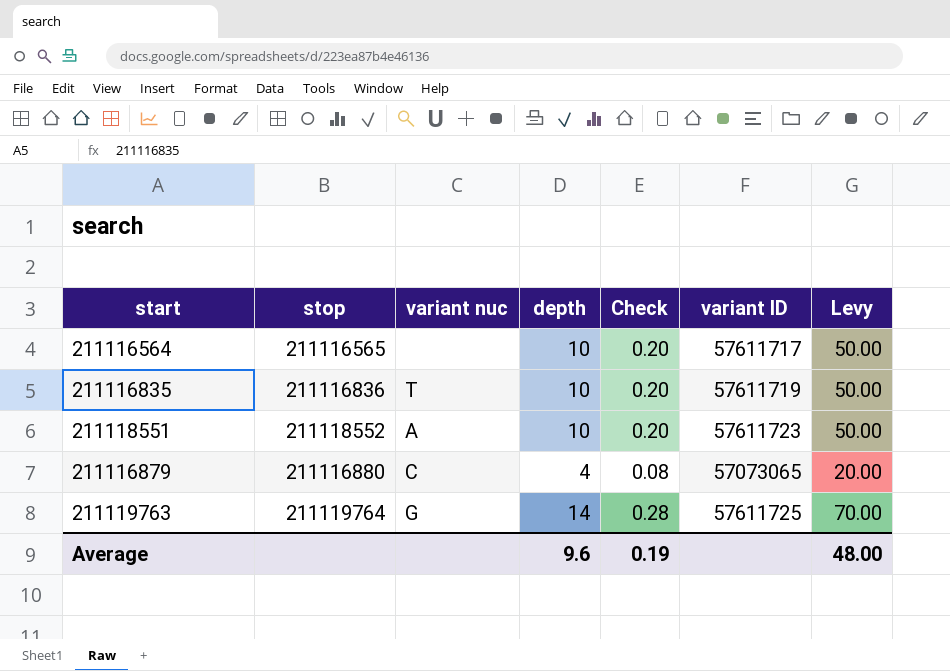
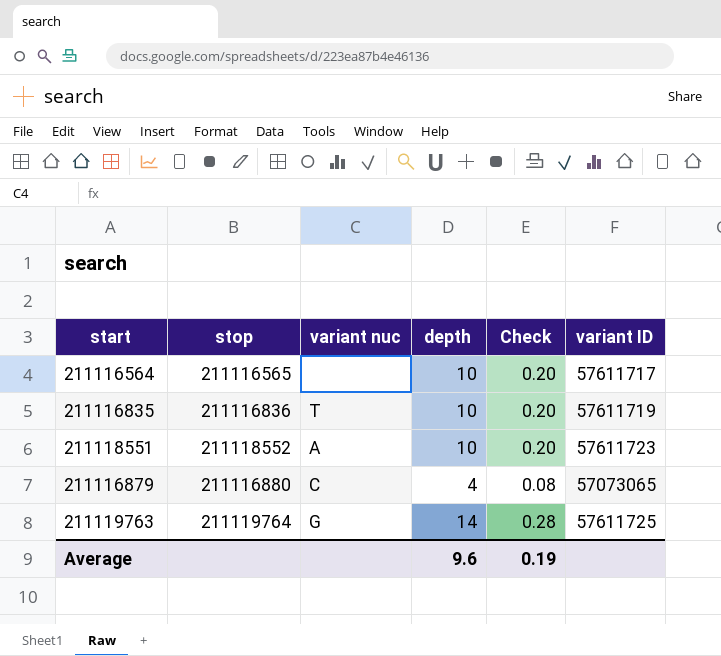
column Levy | formula: [depth] * 5 -> none

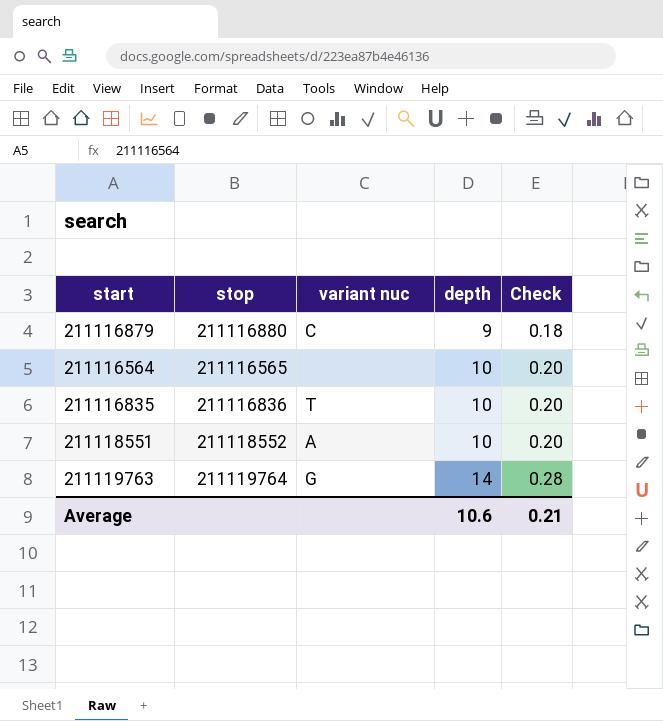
row order: none -> depth ascending
column variant ID | position: 6 -> none
211116879 | depth: 4 -> 9
211116879 | Check: 0.08 -> 0.18
Average | depth: 9.6 -> 10.6
Average | Check: 0.19 -> 0.21

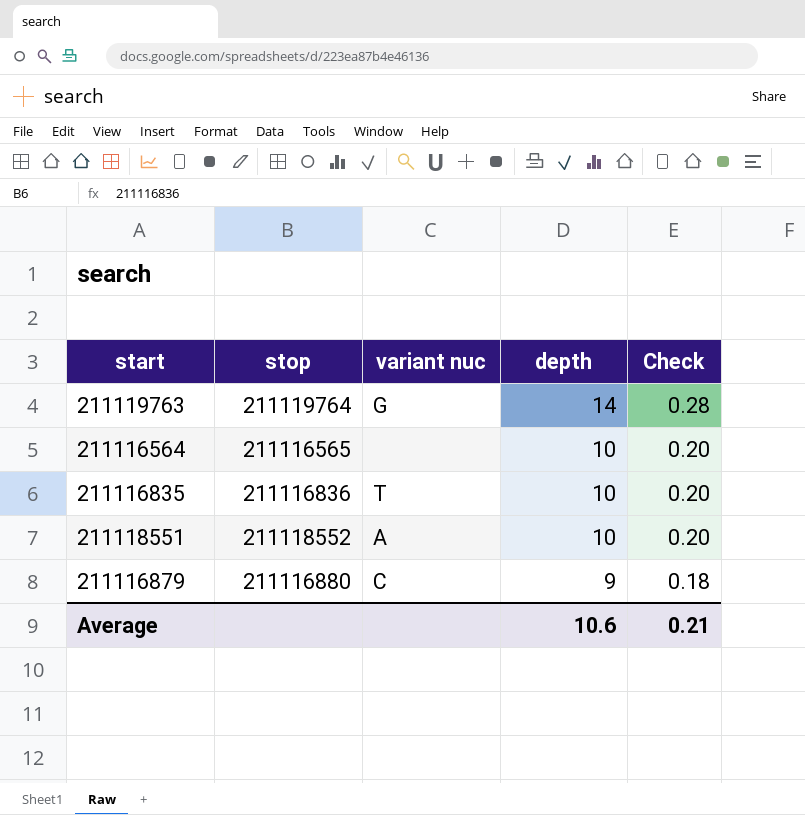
row order: depth ascending -> depth descending

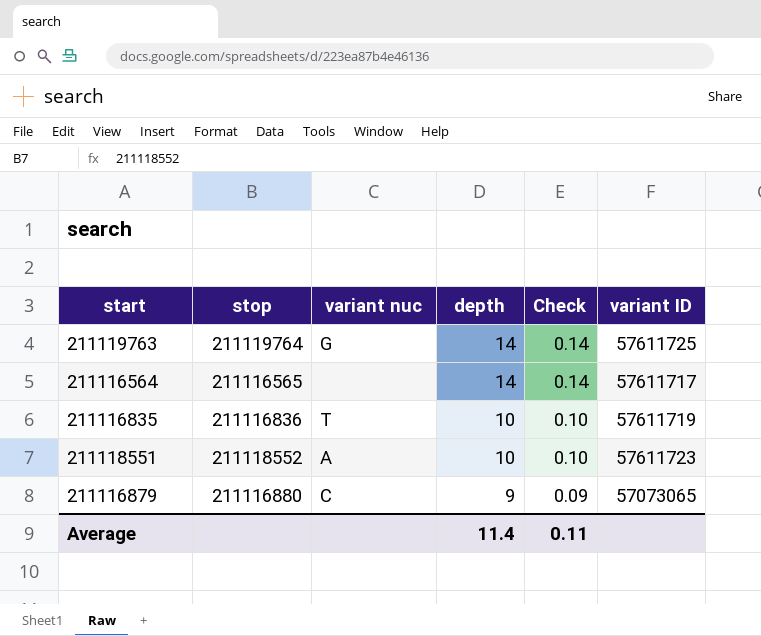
column Check | formula: [depth] * 0.02 -> [depth] * 0.01
column variant ID | position: none -> 6
211116564 | depth: 10 -> 14
Average | depth: 10.6 -> 11.4
Average | Check: 0.21 -> 0.11

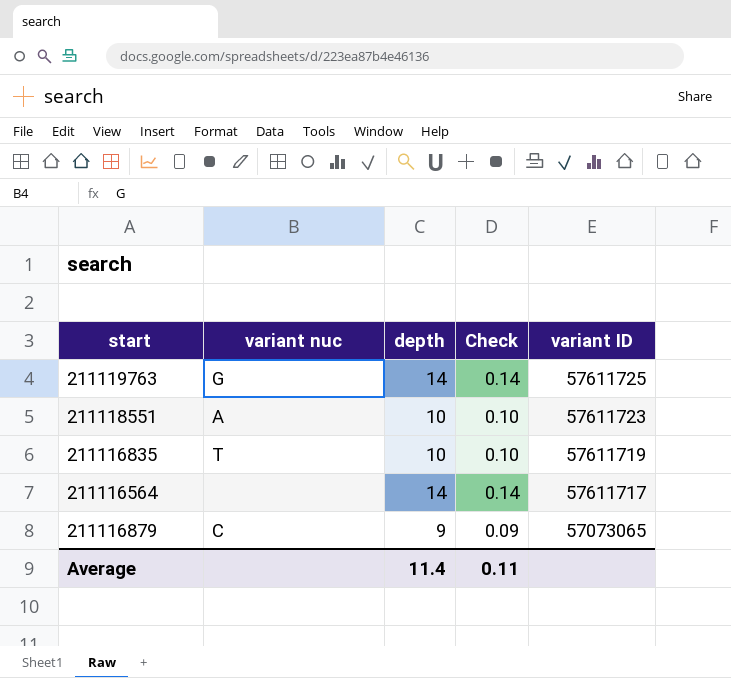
row order: depth descending -> variant ID descending
column stop | position: 2 -> none

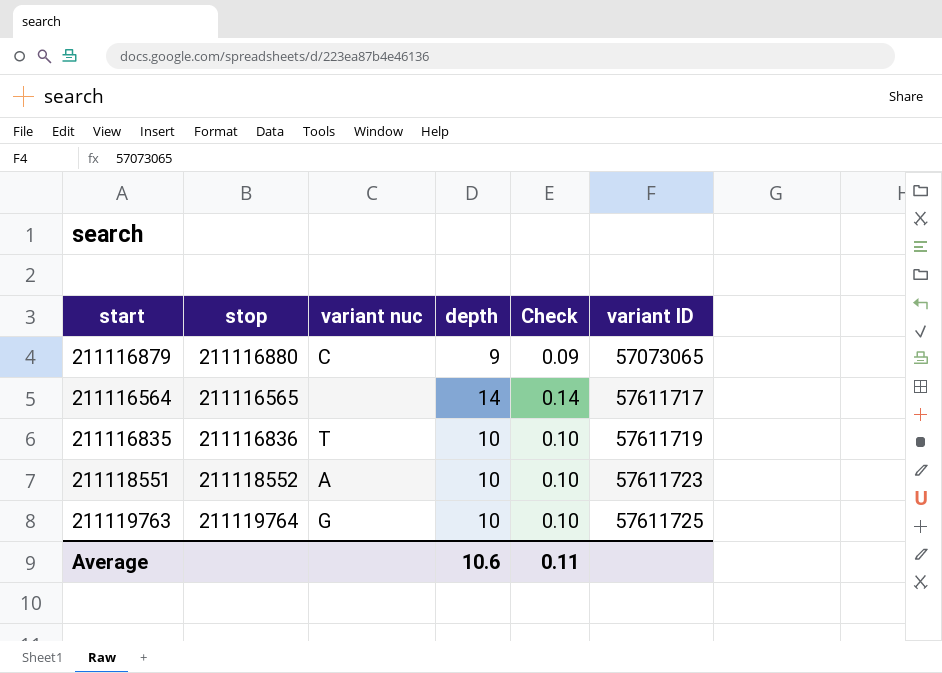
row order: variant ID descending -> variant ID ascending
column stop | position: none -> 2
211119763 | depth: 14 -> 10
211119763 | Check: 0.14 -> 0.10
Average | depth: 11.4 -> 10.6

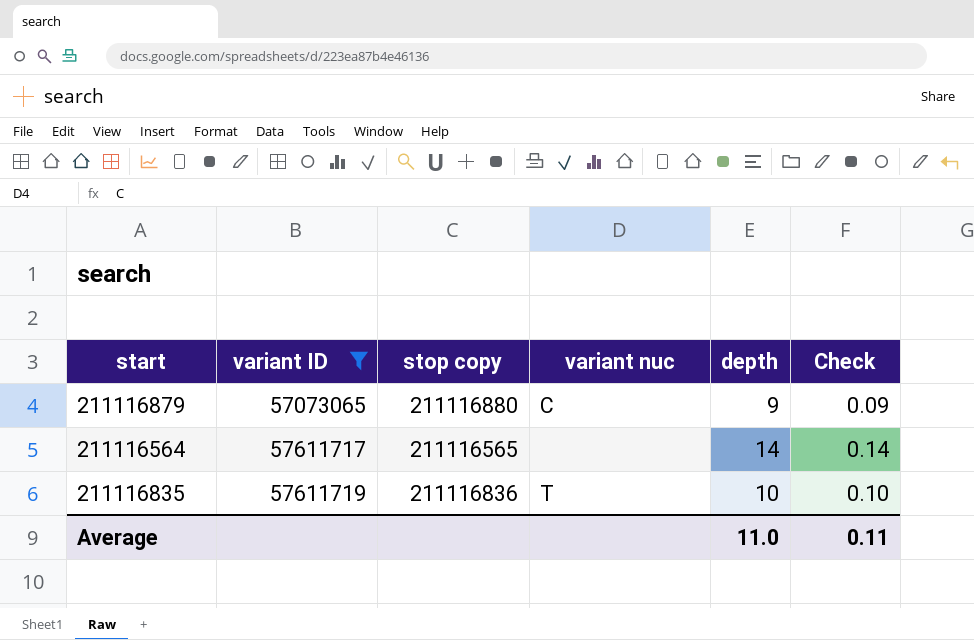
filter: none -> variant ID <= 57611719
column variant ID | position: 6 -> 2
column name: stop -> stop copy
Average | depth: 10.6 -> 11.0

